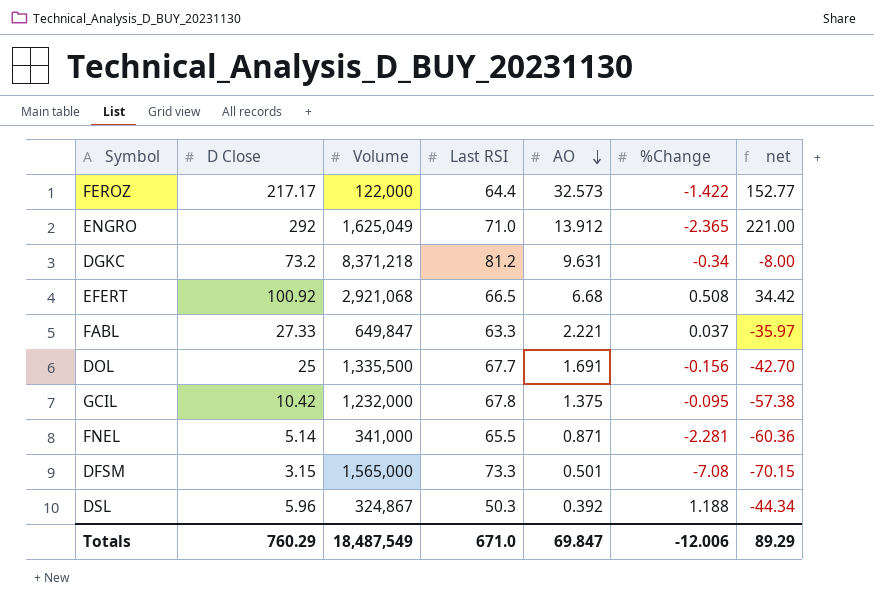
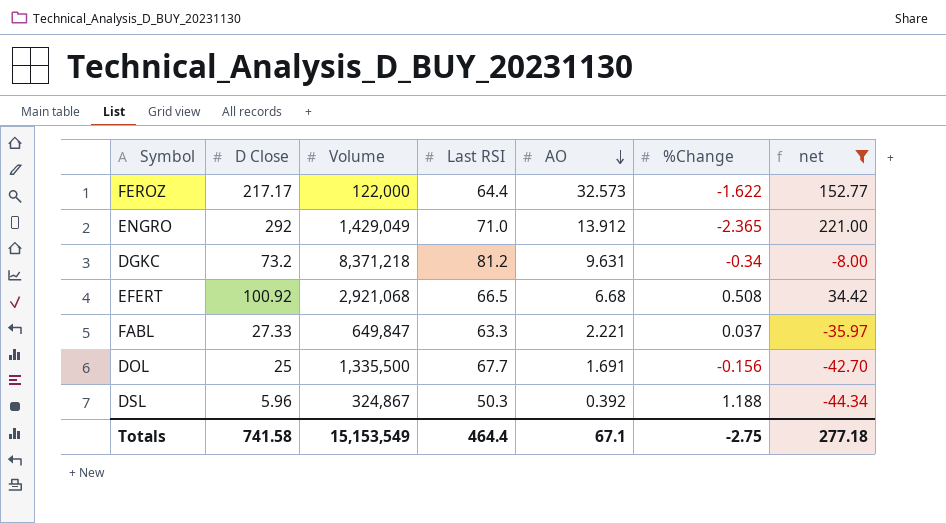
filter: none -> net >= -44.34
FEROZ | %Change: -1.422 -> -1.622
ENGRO | Volume: 1,625,049 -> 1,429,049
Totals | D Close: 760.29 -> 741.58
Totals | Volume: 18,487,549 -> 15,153,549
Totals | Last RSI: 671.0 -> 464.4
Totals | AO: 69.847 -> 67.1
Totals | %Change: -12.006 -> -2.75
Totals | net: 89.29 -> 277.18

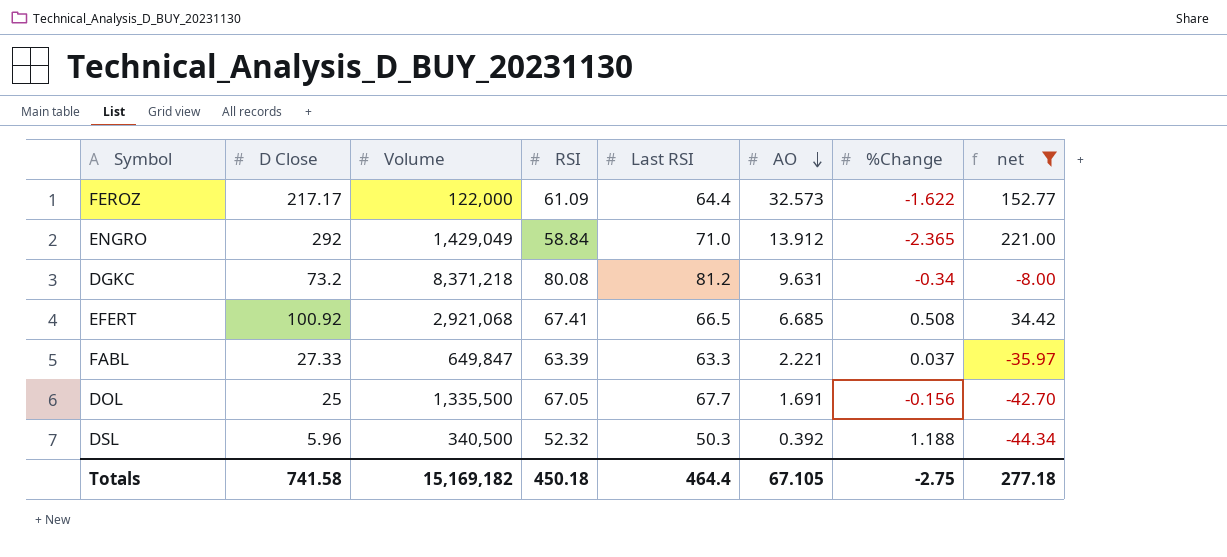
column RSI | position: none -> 4
EFERT | AO: 6.68 -> 6.685
DSL | Volume: 324,867 -> 340,500
Totals | Volume: 15,153,549 -> 15,169,182
Totals | AO: 67.1 -> 67.105

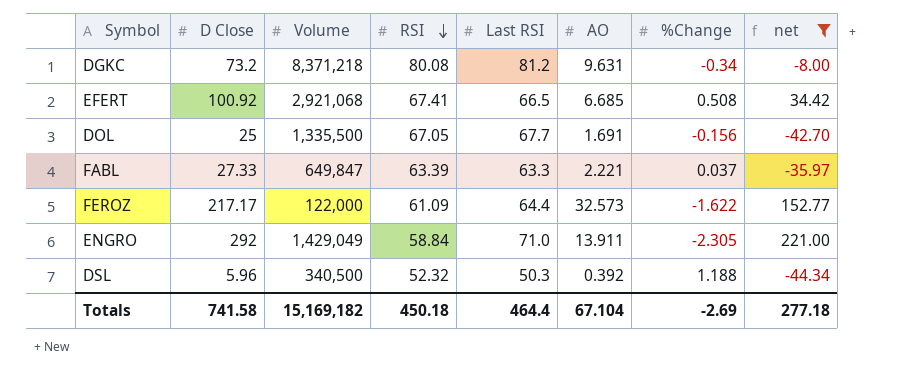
row order: AO descending -> RSI descending
ENGRO | AO: 13.912 -> 13.911
ENGRO | %Change: -2.365 -> -2.305
Totals | AO: 67.105 -> 67.104
Totals | %Change: -2.75 -> -2.69

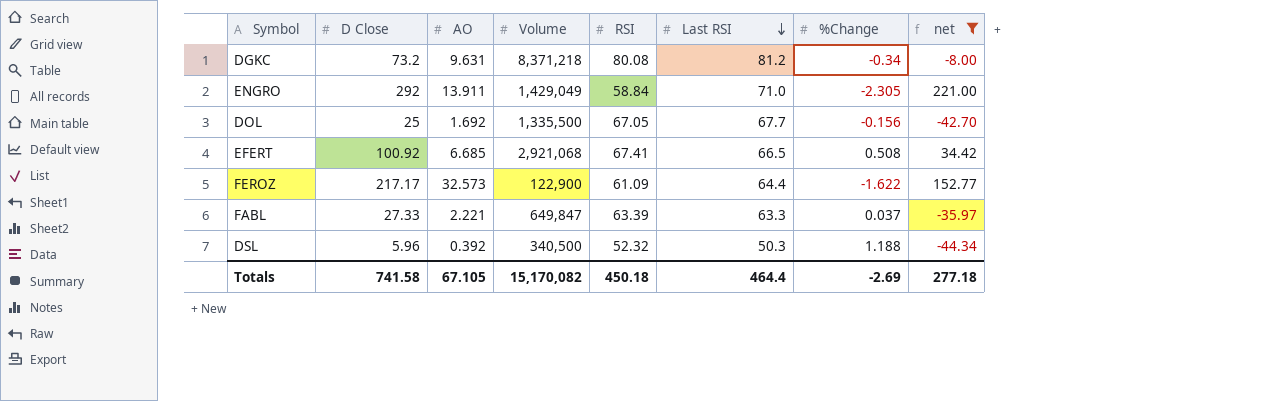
row order: RSI descending -> Last RSI descending
column AO | position: 6 -> 3
DOL | AO: 1.691 -> 1.692
FEROZ | Volume: 122,000 -> 122,900
Totals | AO: 67.104 -> 67.105
Totals | Volume: 15,169,182 -> 15,170,082

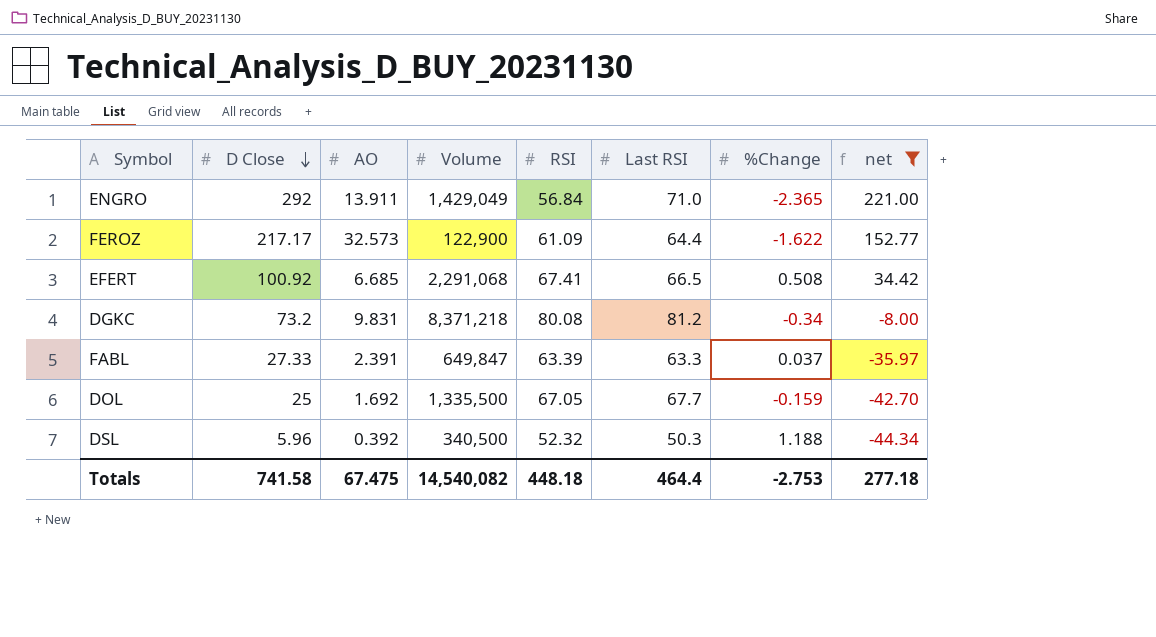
row order: Last RSI descending -> D Close descending
ENGRO | RSI: 58.84 -> 56.84
ENGRO | %Change: -2.305 -> -2.365
EFERT | Volume: 2,921,068 -> 2,291,068
DGKC | AO: 9.631 -> 9.831
FABL | AO: 2.221 -> 2.391
DOL | %Change: -0.156 -> -0.159
Totals | AO: 67.105 -> 67.475
Totals | Volume: 15,170,082 -> 14,540,082
Totals | RSI: 450.18 -> 448.18
Totals | %Change: -2.69 -> -2.753

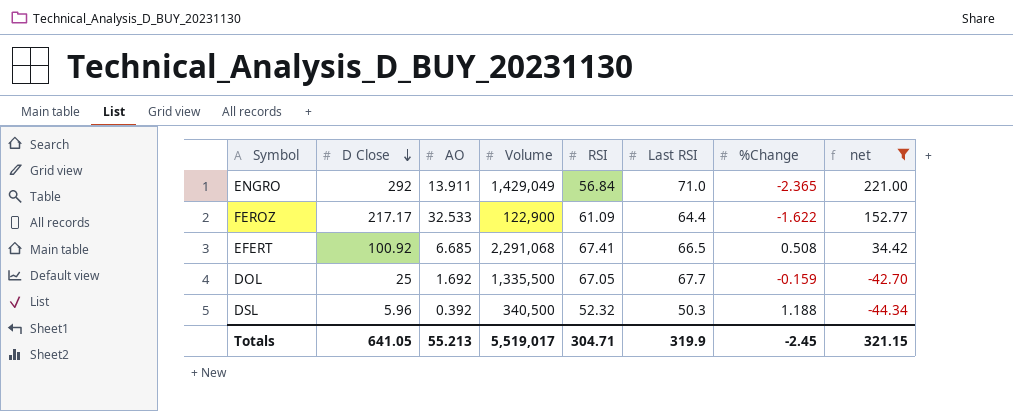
row DGKC: 73.2 | 9.831 | 8,371,218 | 80.08 | 81.2 | -0.34 | -8.00 -> none
row FABL: 27.33 | 2.391 | 649,847 | 63.39 | 63.3 | 0.037 | -35.97 -> none
FEROZ | AO: 32.573 -> 32.533
Totals | D Close: 741.58 -> 641.05
Totals | AO: 67.475 -> 55.213
Totals | Volume: 14,540,082 -> 5,519,017
Totals | RSI: 448.18 -> 304.71
Totals | Last RSI: 464.4 -> 319.9
Totals | %Change: -2.753 -> -2.45
Totals | net: 277.18 -> 321.15

